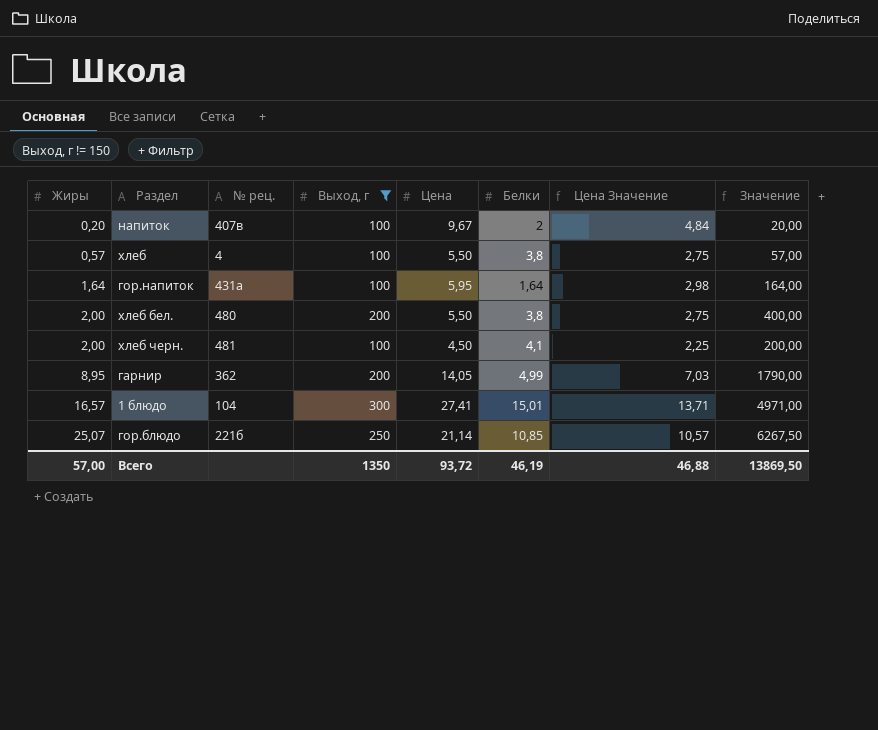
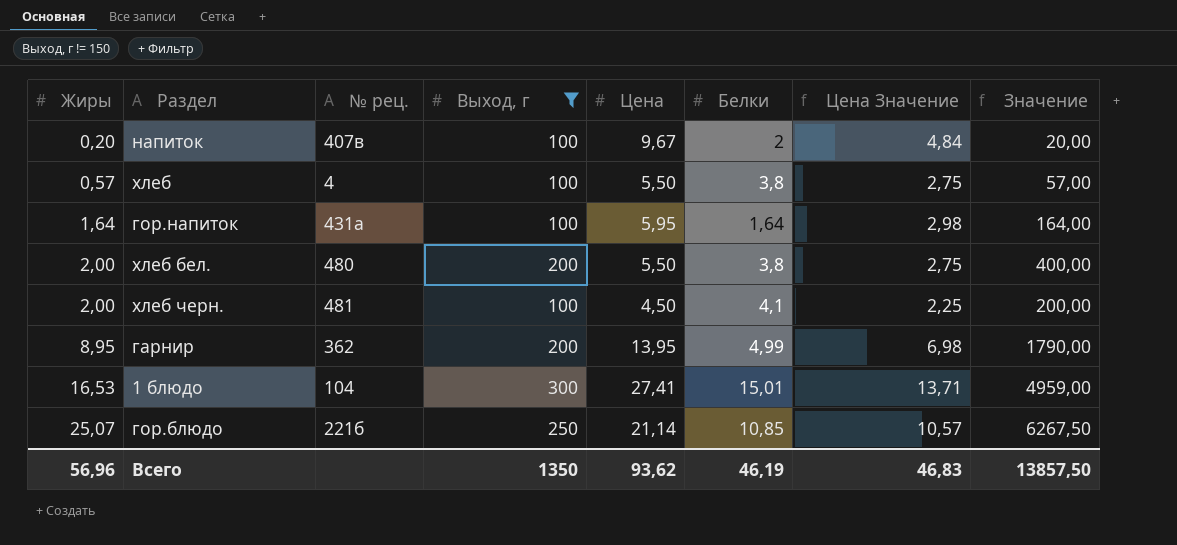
гарнир | Цена: 14,05 -> 13,95
гарнир | Цена Значение: 7,03 -> 6,98
1 блюдо | Жиры: 16,57 -> 16,53
1 блюдо | Значение: 4971,00 -> 4959,00
Всего | Жиры: 57,00 -> 56,96
Всего | Цена: 93,72 -> 93,62
Всего | Цена Значение: 46,88 -> 46,83
Всего | Значение: 13869,50 -> 13857,50

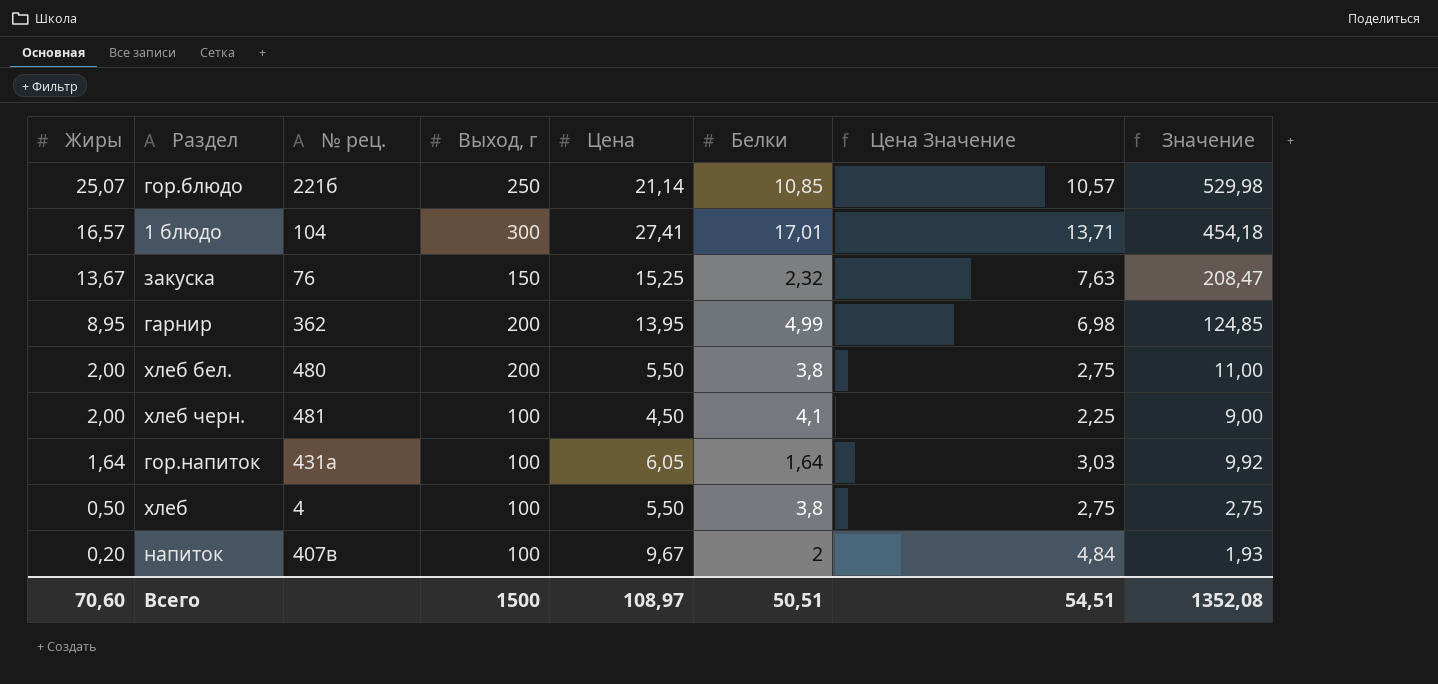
filter: Выход, г != 150 -> none
row order: Жиры ascending -> Жиры descending
column Значение | formula: [Жиры] * [Выход, г] -> [Жиры] * [Цена]
1 блюдо | Жиры: 16,53 -> 16,57
1 блюдо | Белки: 15,01 -> 17,01
гор.напиток | Цена: 5,95 -> 6,05
гор.напиток | Цена Значение: 2,98 -> 3,03
хлеб | Жиры: 0,57 -> 0,50
Всего | Жиры: 56,96 -> 70,60
Всего | Выход, г: 1350 -> 1500
Всего | Цена: 93,62 -> 108,97
Всего | Белки: 46,19 -> 50,51
Всего | Цена Значение: 46,83 -> 54,51
Всего | Значение: 13857,50 -> 1352,08

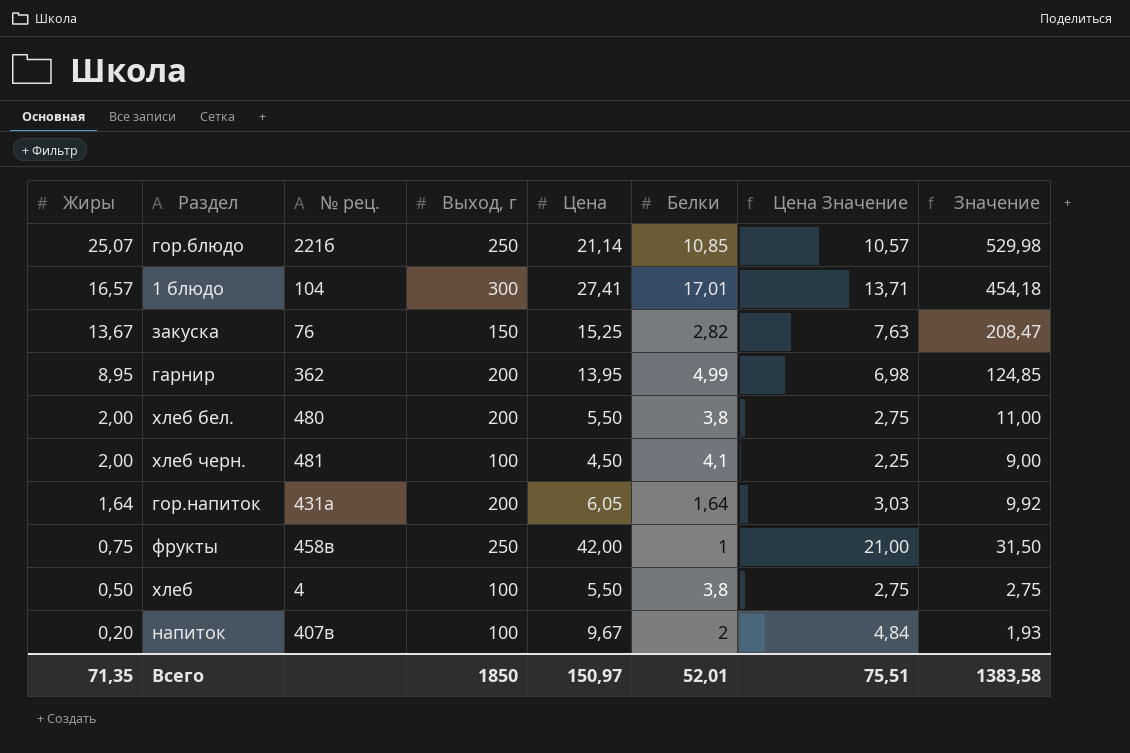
закуска | Белки: 2,32 -> 2,82
гор.напиток | Выход, г: 100 -> 200
row фрукты: none -> 0,75 | 458в | 250 | 42,00 | 1 | 21,00 | 31,50
Всего | Жиры: 70,60 -> 71,35
Всего | Выход, г: 1500 -> 1850
Всего | Цена: 108,97 -> 150,97
Всего | Белки: 50,51 -> 52,01
Всего | Цена Значение: 54,51 -> 75,51
Всего | Значение: 1352,08 -> 1383,58

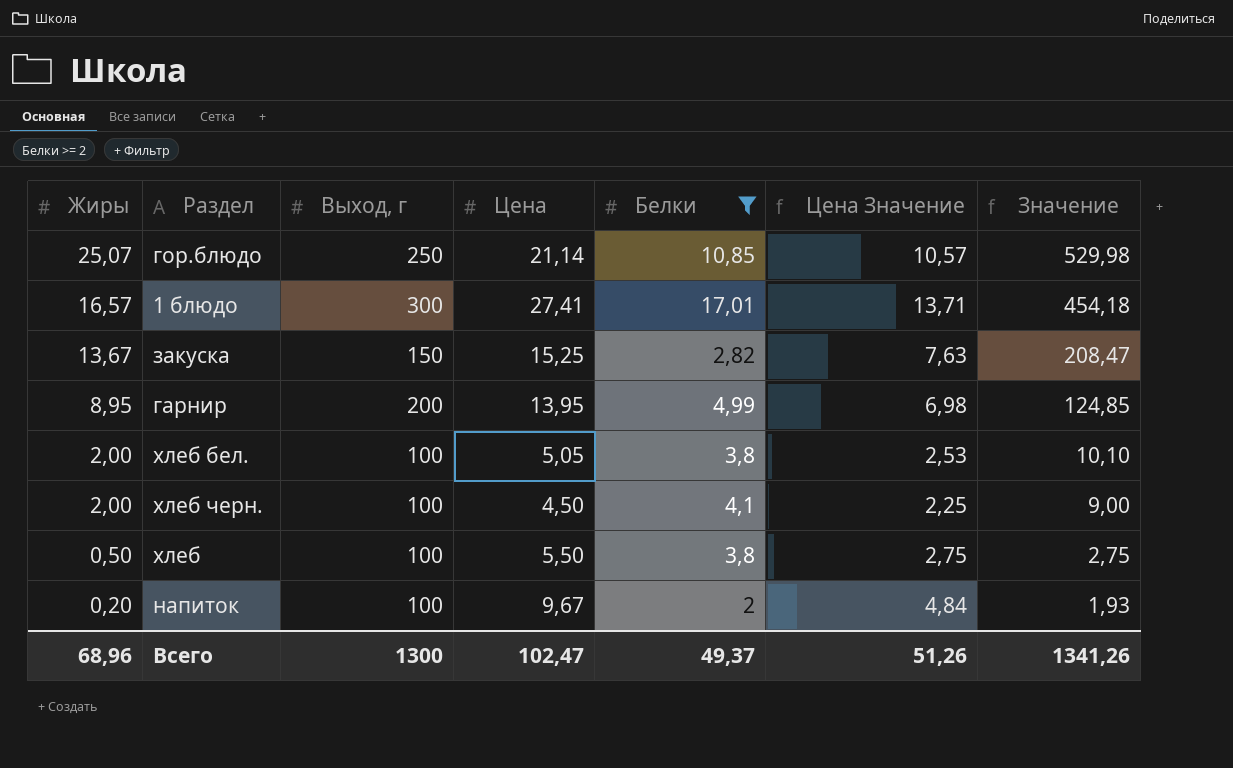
filter: none -> Белки >= 2
column № рец. | position: 3 -> none
хлеб бел. | Выход, г: 200 -> 100
хлеб бел. | Цена: 5,50 -> 5,05
хлеб бел. | Цена Значение: 2,75 -> 2,53
хлеб бел. | Значение: 11,00 -> 10,10
Всего | Жиры: 71,35 -> 68,96
Всего | Выход, г: 1850 -> 1300
Всего | Цена: 150,97 -> 102,47
Всего | Белки: 52,01 -> 49,37
Всего | Цена Значение: 75,51 -> 51,26
Всего | Значение: 1383,58 -> 1341,26

